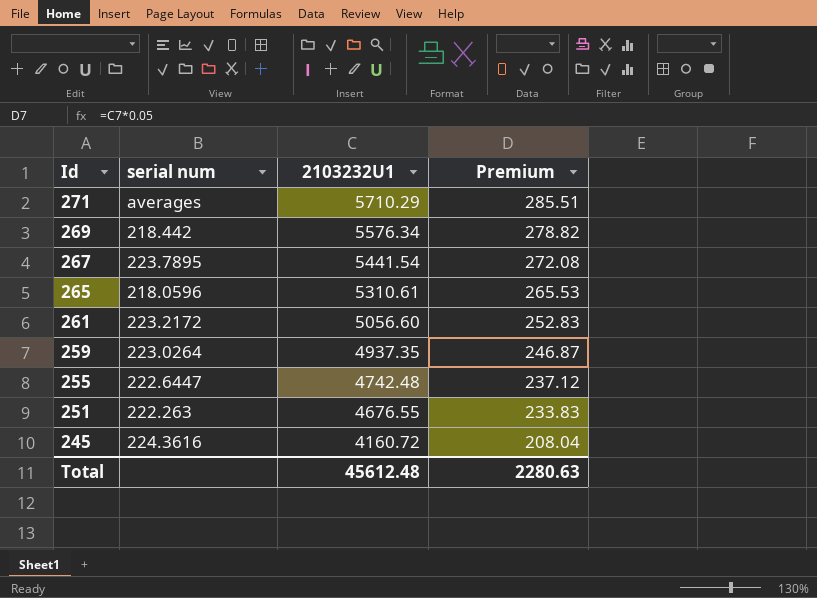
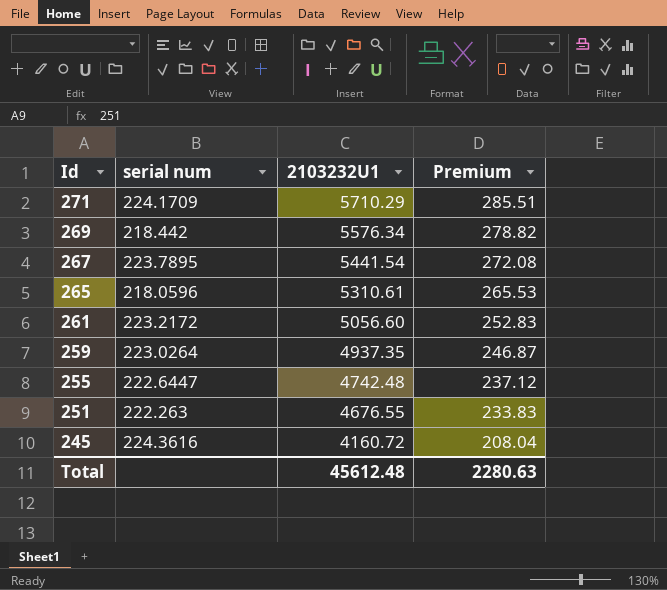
271 | serial num: averages -> 224.1709

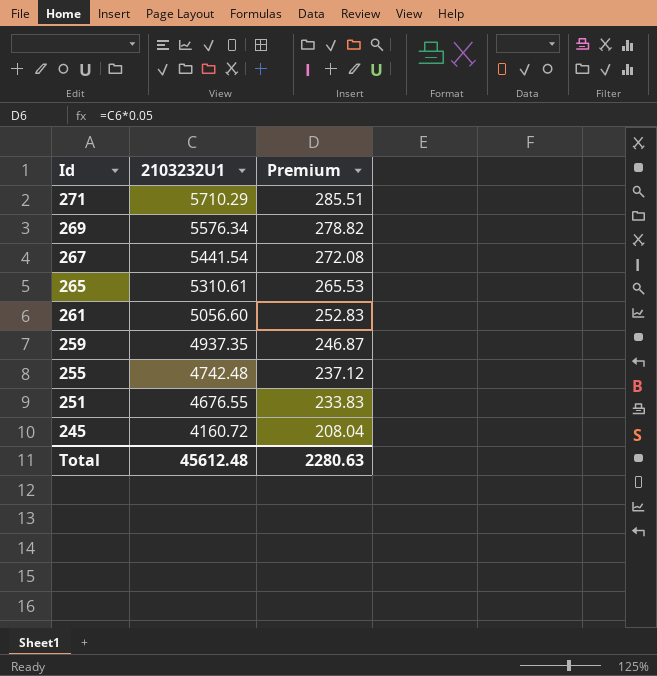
column serial num | position: 2 -> none

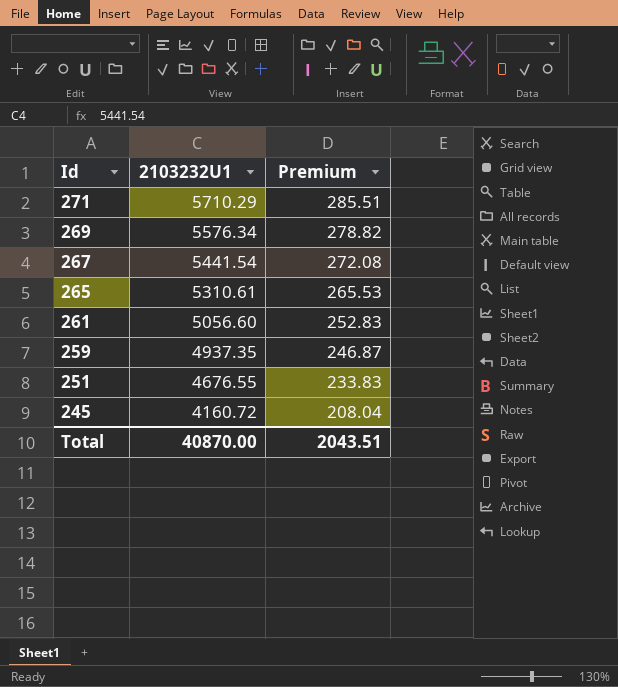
row 255: 4742.48 | 237.12 -> none
Total | 2103232U1: 45612.48 -> 40870.00
Total | Premium: 2280.63 -> 2043.51

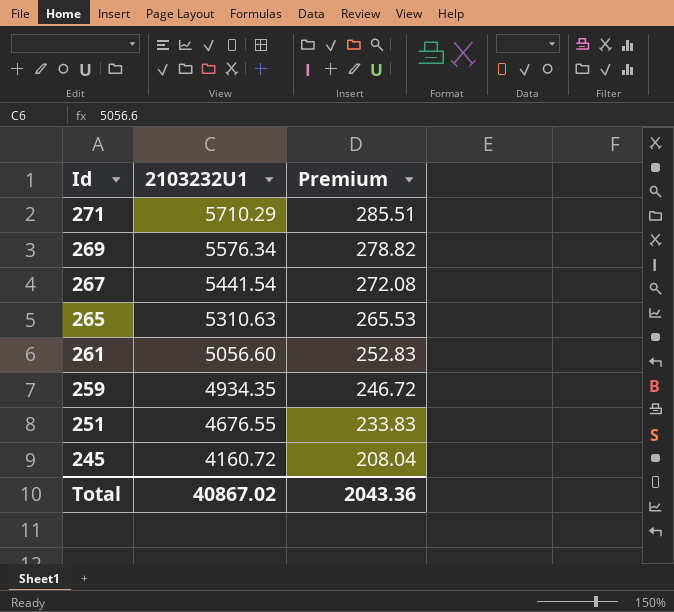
265 | 2103232U1: 5310.61 -> 5310.63
259 | 2103232U1: 4937.35 -> 4934.35
259 | Premium: 246.87 -> 246.72
Total | 2103232U1: 40870.00 -> 40867.02
Total | Premium: 2043.51 -> 2043.36

